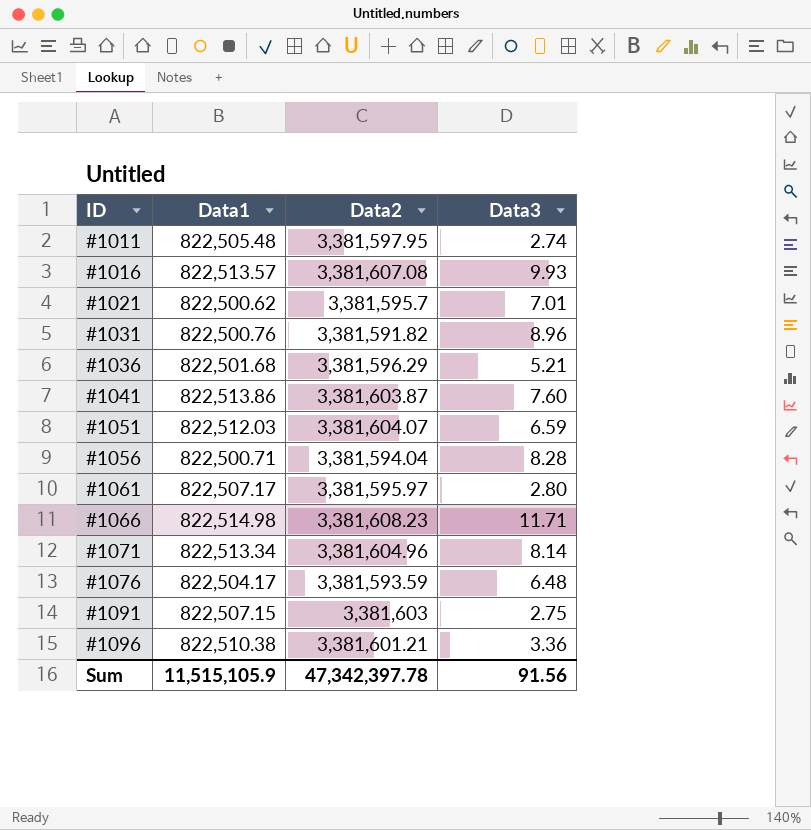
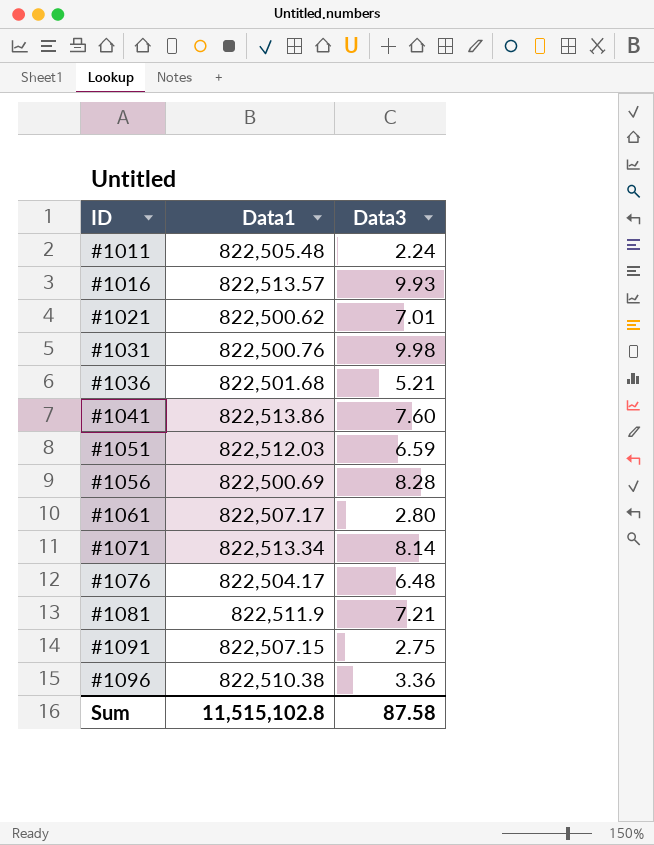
column Data2 | position: 3 -> none
row #1066: 822,514.98 | 3,381,608.23 | 11.71 -> none
#1011 | Data3: 2.74 -> 2.24
#1031 | Data3: 8.96 -> 9.98
#1056 | Data1: 822,500.71 -> 822,500.69
row #1081: none -> 822,511.9 | 7.21
Sum | Data1: 11,515,105.9 -> 11,515,102.8
Sum | Data3: 91.56 -> 87.58

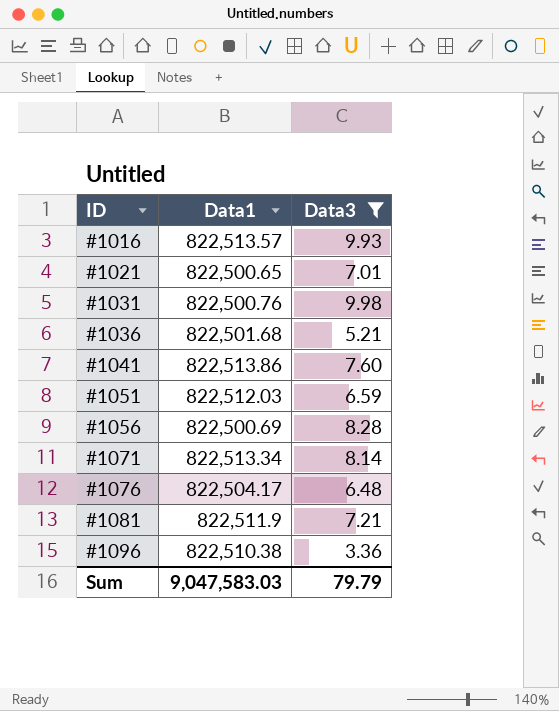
filter: none -> Data3 >= 3.36
#1021 | Data1: 822,500.62 -> 822,500.65
Sum | Data1: 11,515,102.8 -> 9,047,583.03
Sum | Data3: 87.58 -> 79.79

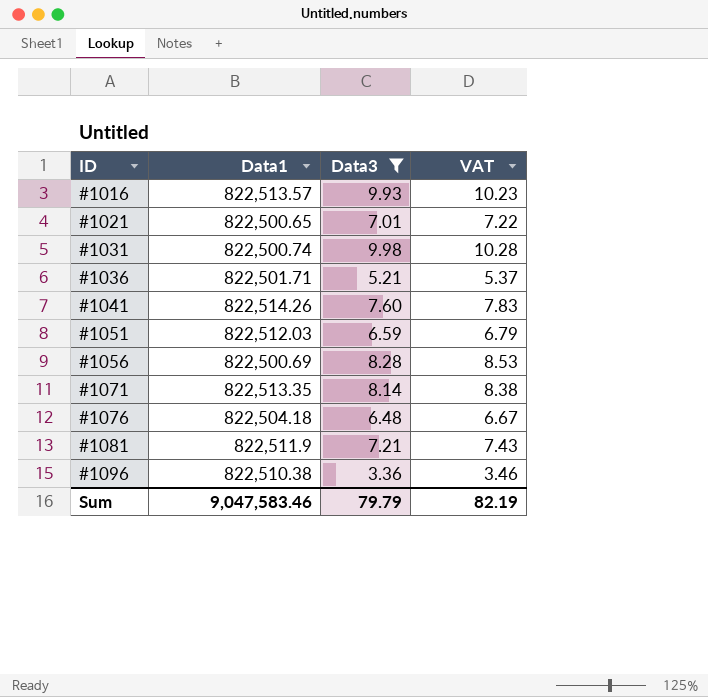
column VAT | formula: none -> [Data3] * 1.03
#1031 | Data1: 822,500.76 -> 822,500.74
#1036 | Data1: 822,501.68 -> 822,501.71
#1041 | Data1: 822,513.86 -> 822,514.26
#1071 | Data1: 822,513.34 -> 822,513.35
#1076 | Data1: 822,504.17 -> 822,504.18
Sum | Data1: 9,047,583.03 -> 9,047,583.46

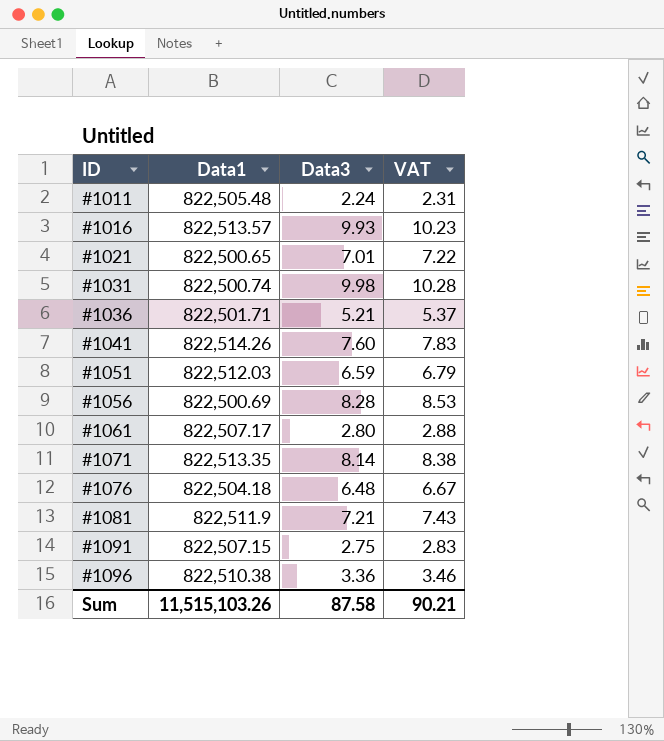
filter: Data3 >= 3.36 -> none
Sum | Data1: 9,047,583.46 -> 11,515,103.26
Sum | Data3: 79.79 -> 87.58
Sum | VAT: 82.19 -> 90.21

